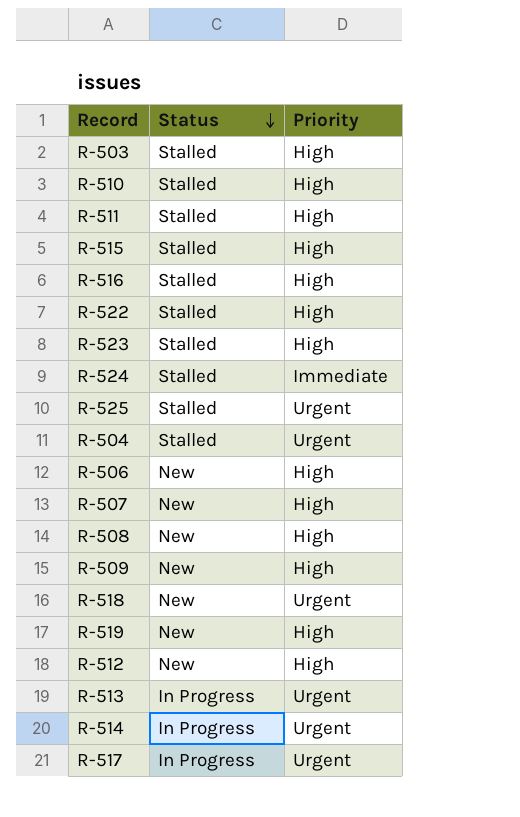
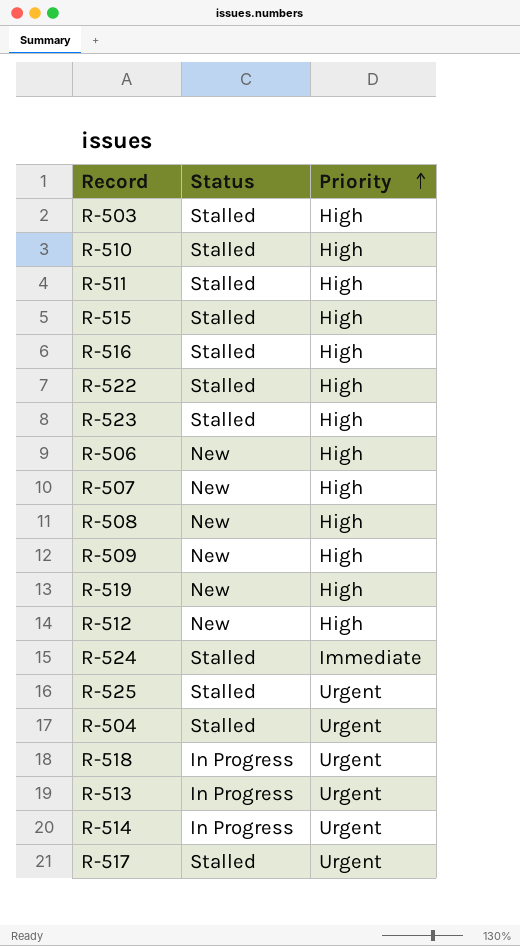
row order: Status descending -> Priority ascending
R-518 | Status: New -> In Progress
R-517 | Status: In Progress -> Stalled

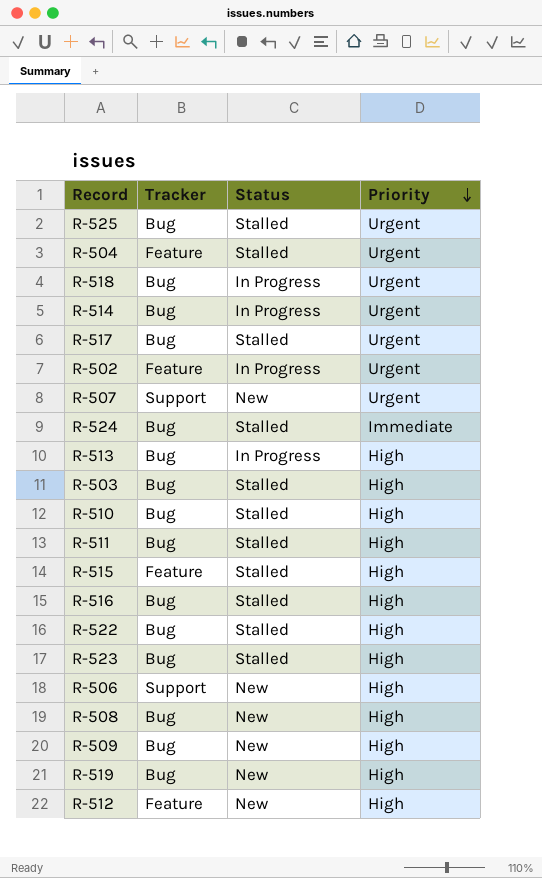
row order: Priority ascending -> Priority descending
column Tracker | position: none -> 2
row R-502: none -> Feature | In Progress | Urgent
R-507 | Priority: High -> Urgent
R-513 | Priority: Urgent -> High

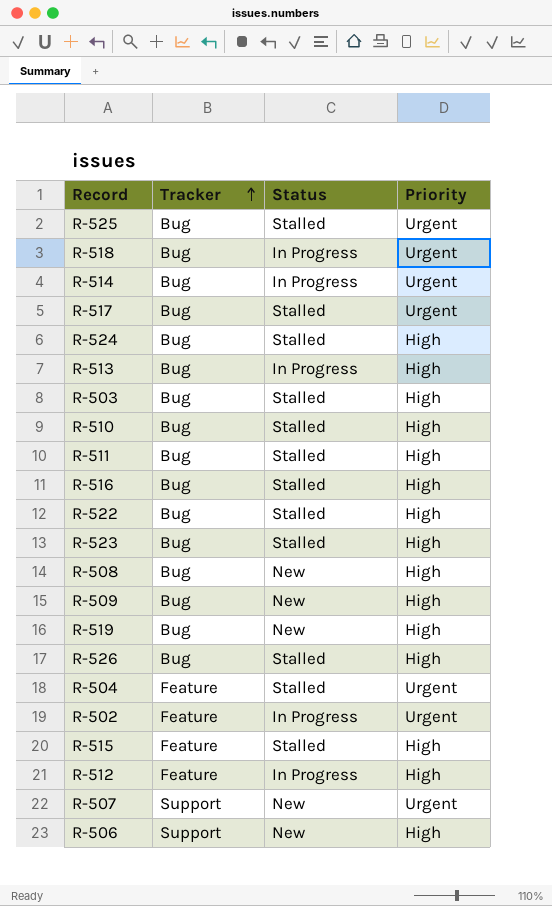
row order: Priority descending -> Tracker ascending
R-524 | Priority: Immediate -> High
row R-526: none -> Bug | Stalled | High
R-512 | Status: New -> In Progress

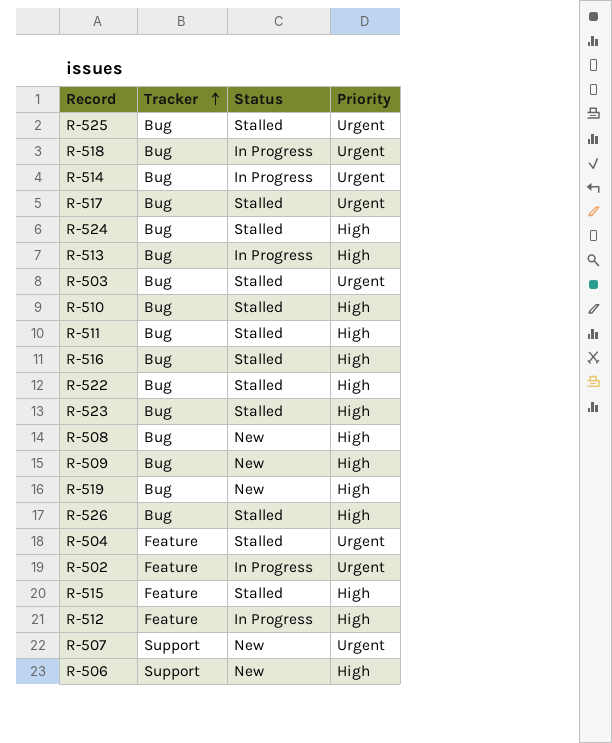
R-503 | Priority: High -> Urgent

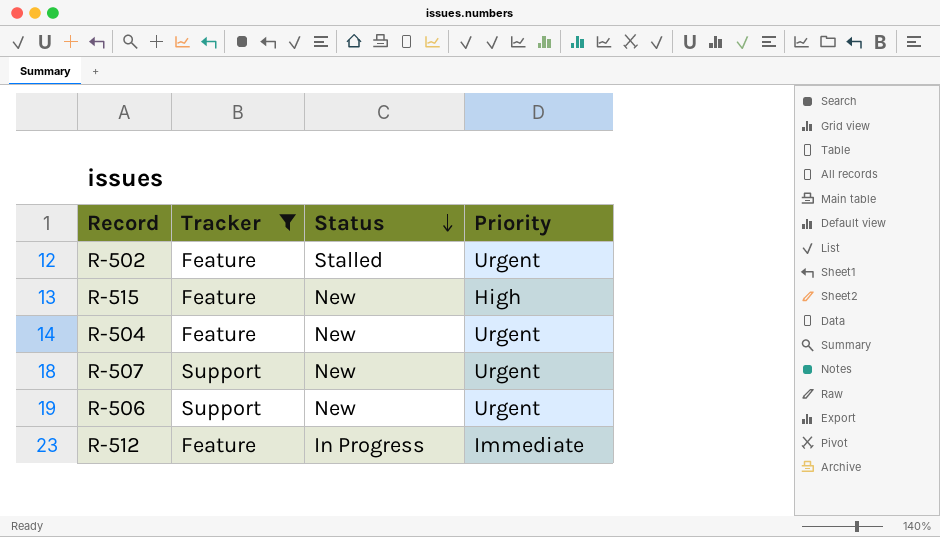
filter: none -> Tracker != Bug
row order: Tracker ascending -> Status descending
R-502 | Status: In Progress -> Stalled
R-515 | Status: Stalled -> New
R-504 | Status: Stalled -> New
R-506 | Priority: High -> Urgent
R-512 | Priority: High -> Immediate

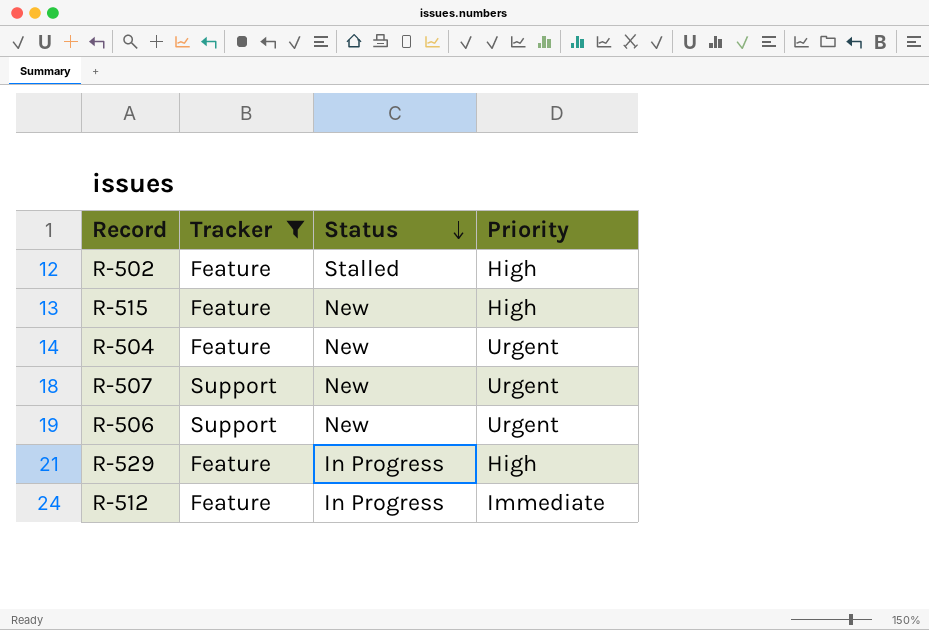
R-502 | Priority: Urgent -> High
row R-529: none -> Feature | In Progress | High

